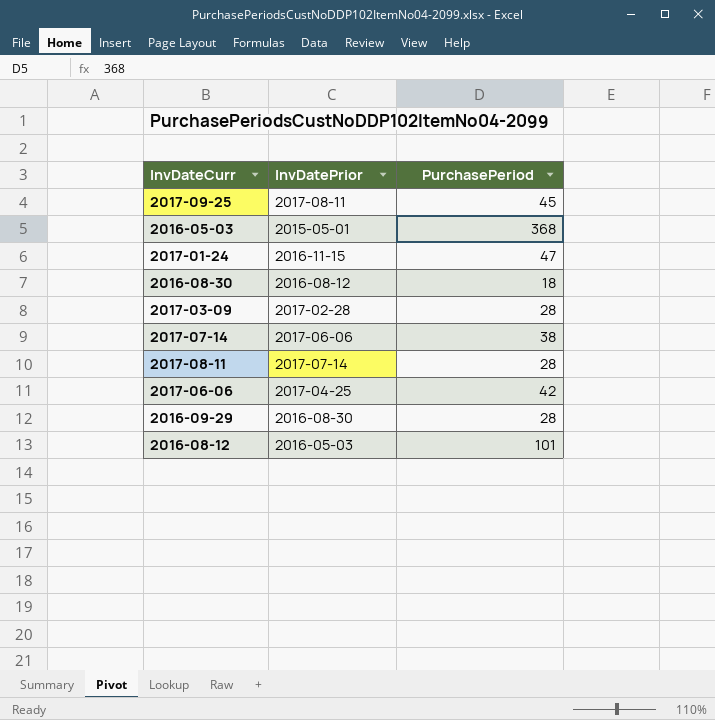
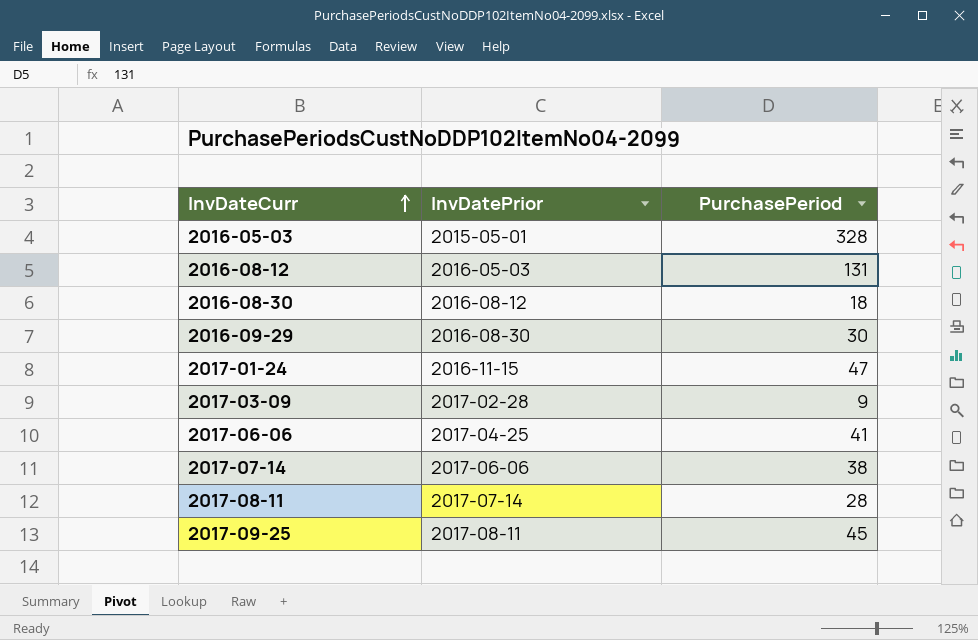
row order: none -> InvDateCurr ascending
2016-05-03 | PurchasePeriod: 368 -> 328
2016-08-12 | PurchasePeriod: 101 -> 131
2016-09-29 | PurchasePeriod: 28 -> 30
2017-03-09 | PurchasePeriod: 28 -> 9
2017-06-06 | PurchasePeriod: 42 -> 41

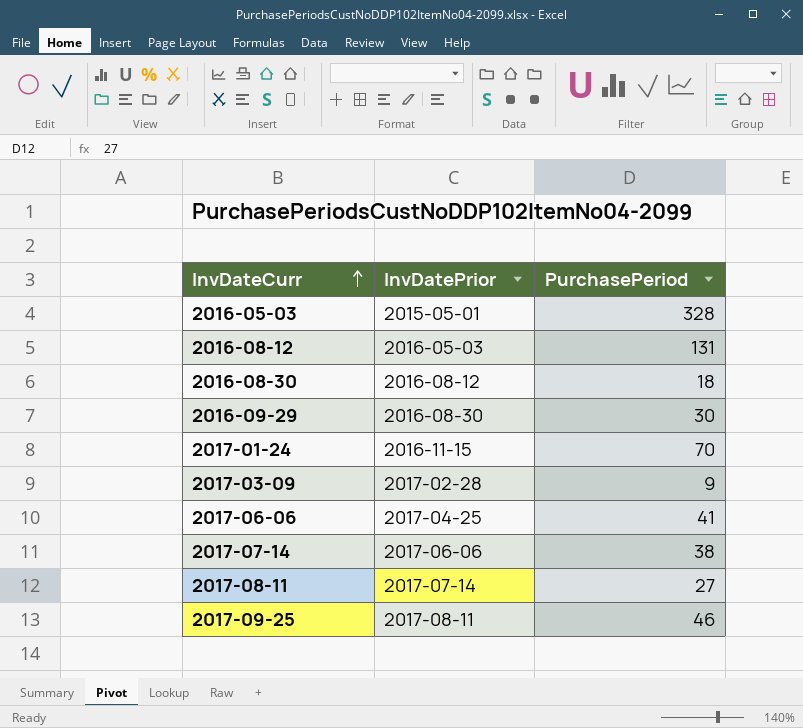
2017-01-24 | PurchasePeriod: 47 -> 70
2017-08-11 | PurchasePeriod: 28 -> 27
2017-09-25 | PurchasePeriod: 45 -> 46

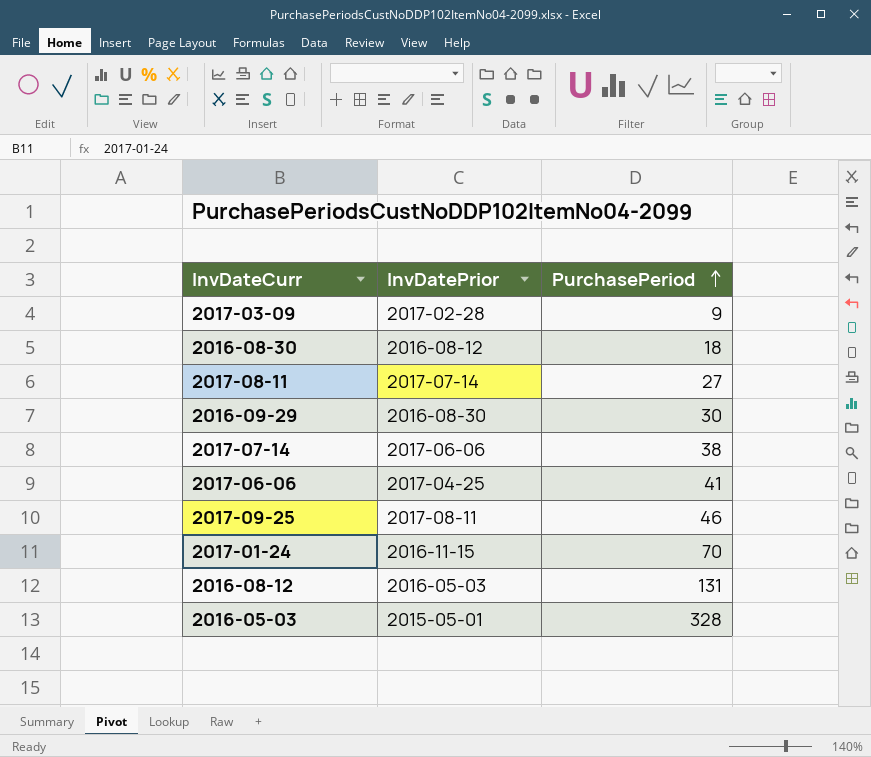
row order: InvDateCurr ascending -> PurchasePeriod ascending

